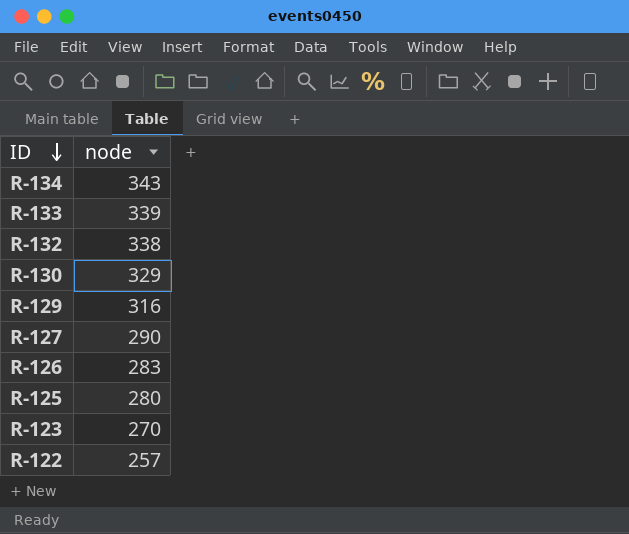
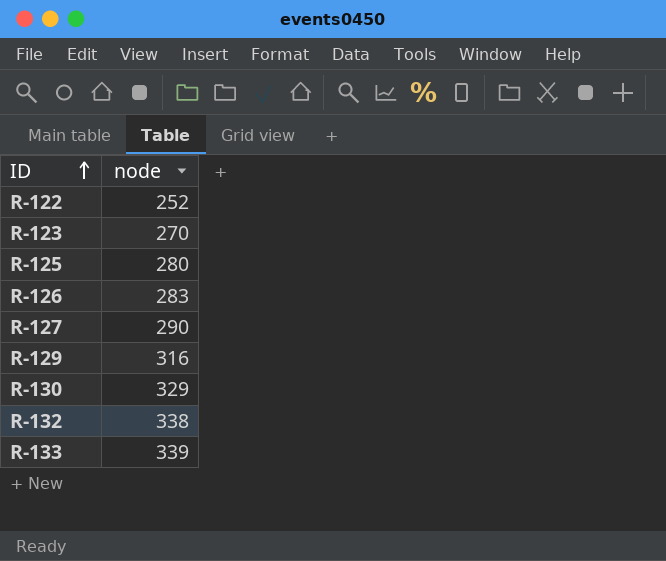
row order: ID descending -> ID ascending
row R-134: 343 -> none
R-122 | node: 257 -> 252

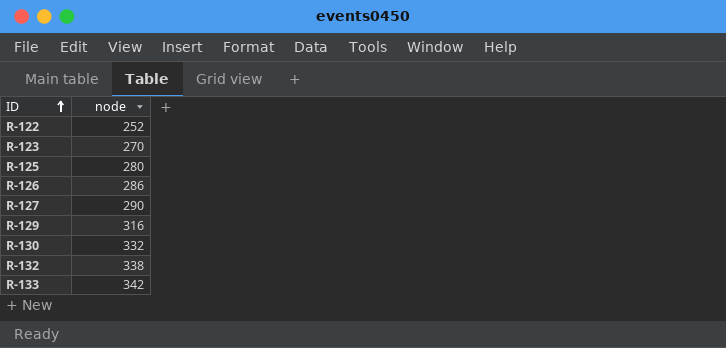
R-126 | node: 283 -> 286
R-130 | node: 329 -> 332
R-133 | node: 339 -> 342

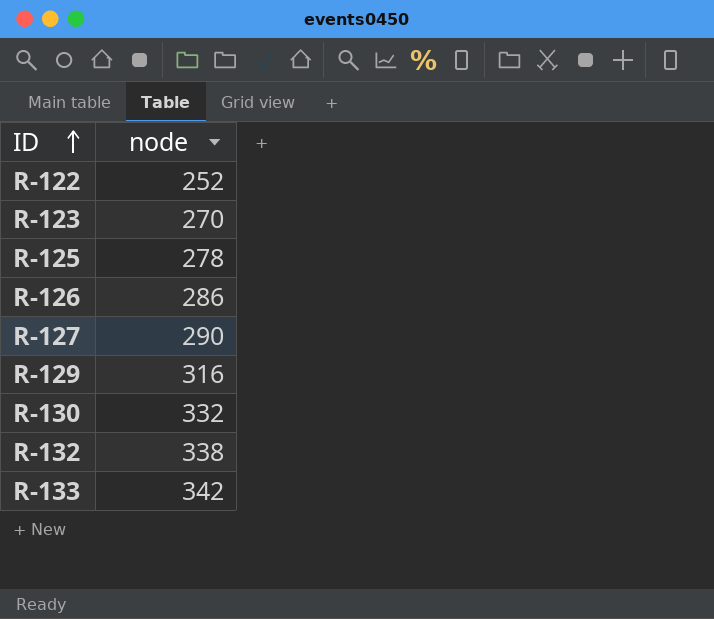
R-125 | node: 280 -> 278

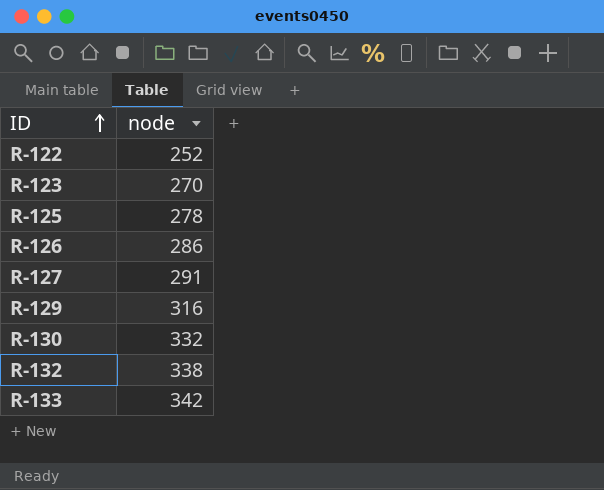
R-127 | node: 290 -> 291

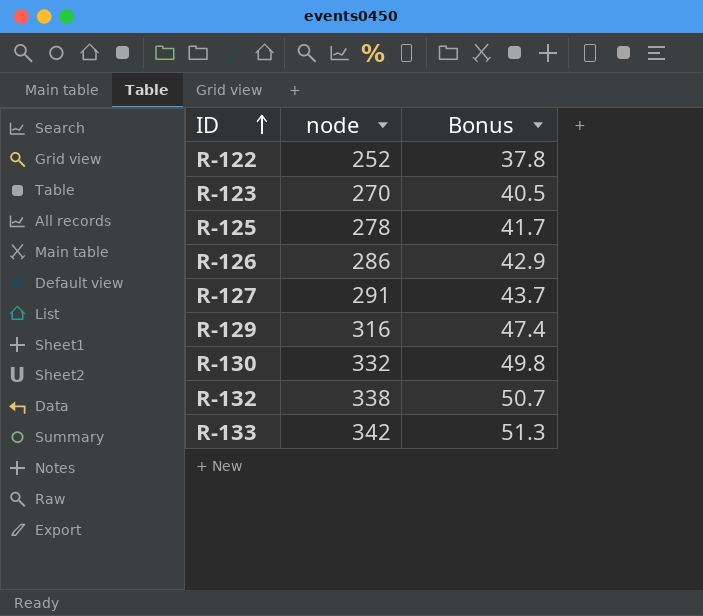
column Bonus | formula: none -> [node] * 0.15

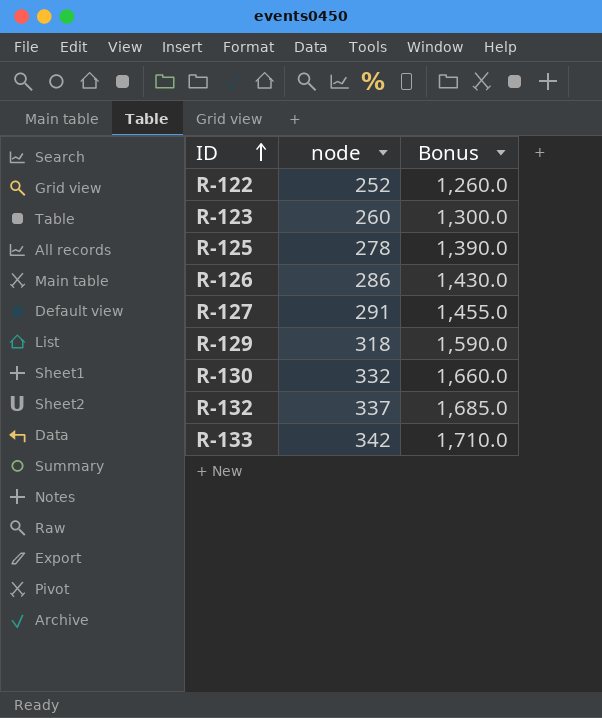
column Bonus | formula: [node] * 0.15 -> [node] * 5
R-123 | node: 270 -> 260
R-129 | node: 316 -> 318
R-132 | node: 338 -> 337

